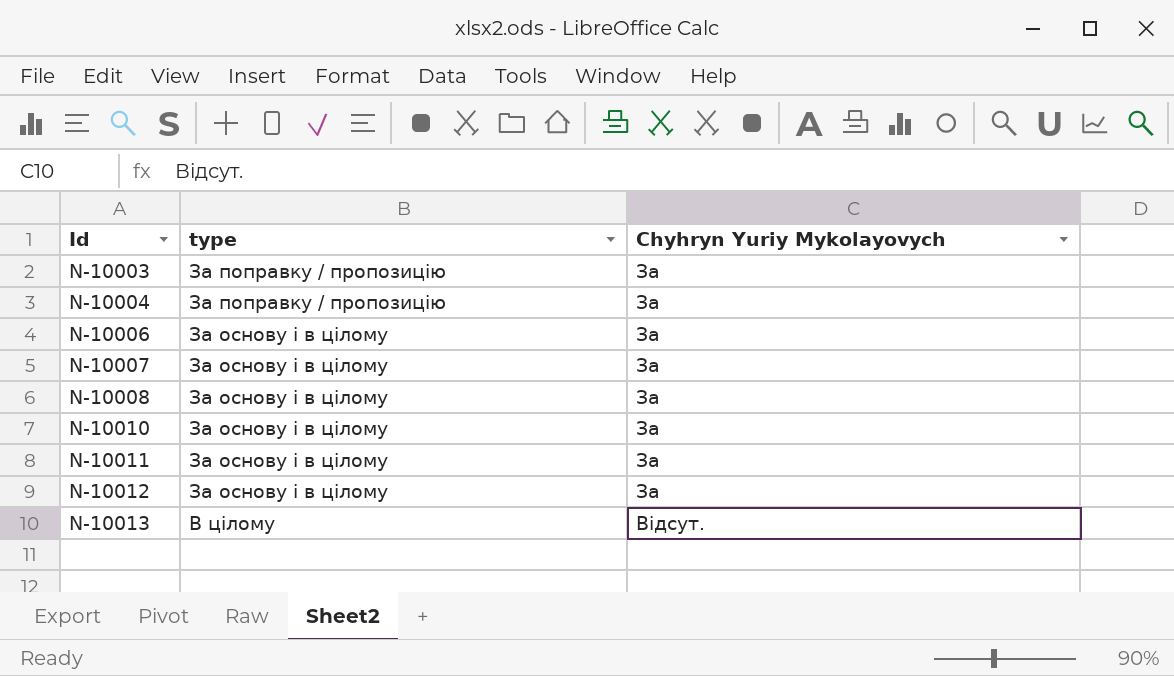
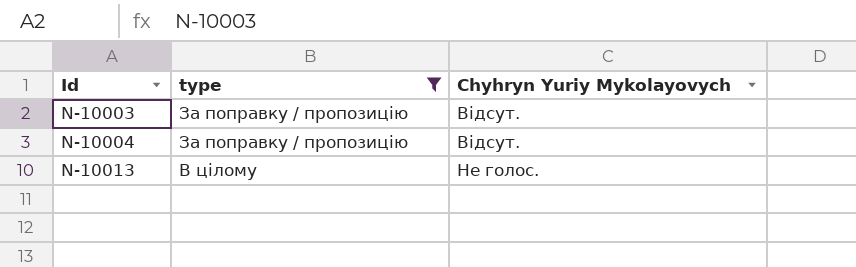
filter: none -> type != За основу і в цілому
N-10003 | Chyhryn Yuriy Mykolayovych: За -> Відсут.
N-10004 | Chyhryn Yuriy Mykolayovych: За -> Відсут.
N-10013 | Chyhryn Yuriy Mykolayovych: Відсут. -> Не голос.

